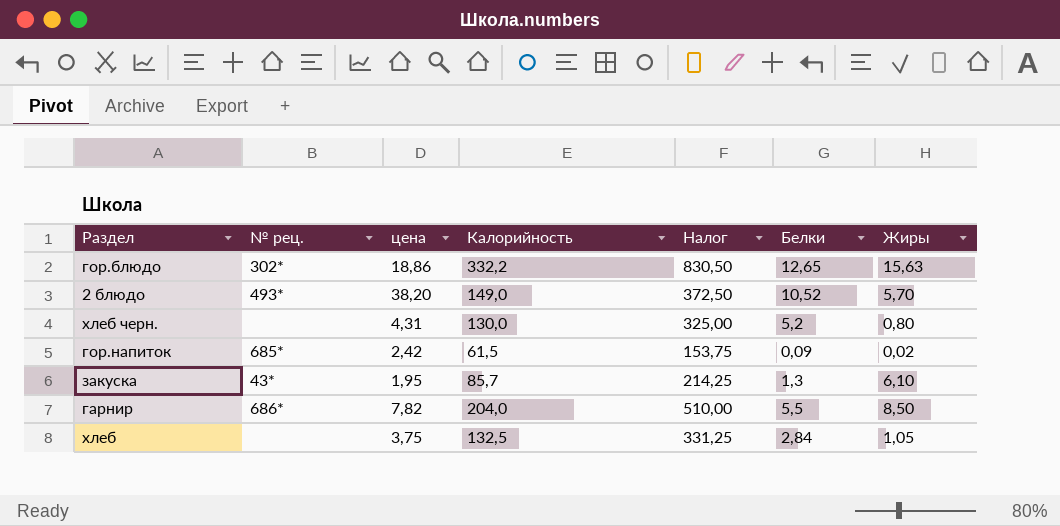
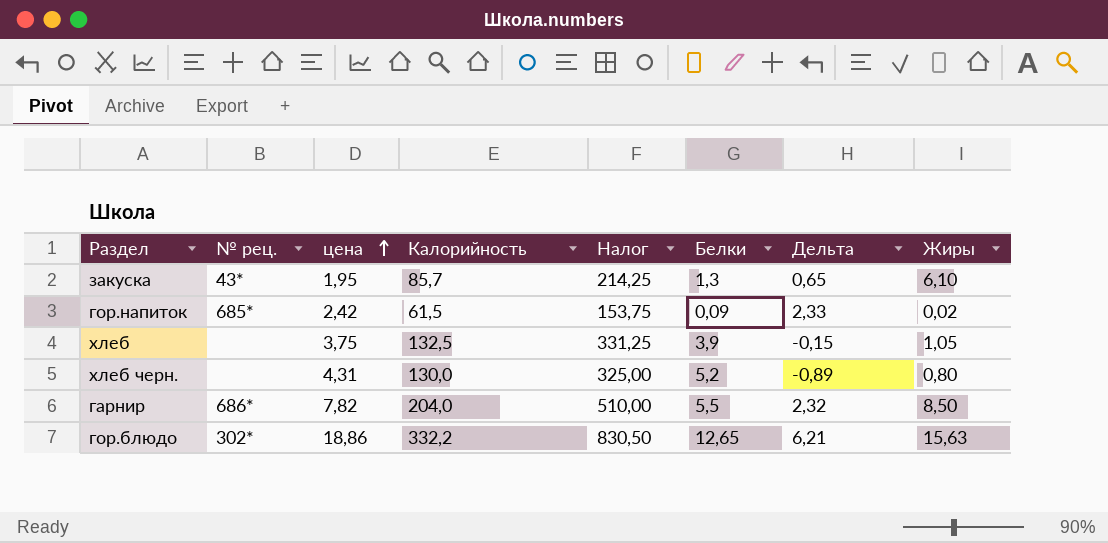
row order: none -> цена ascending
column Дельта | formula: none -> [цена] - [Белки]
row 2 блюдо: 493* | 38,20 | 149,0 | 372,50 | 10,52 | 5,70 -> none
хлеб | Белки: 2,84 -> 3,9

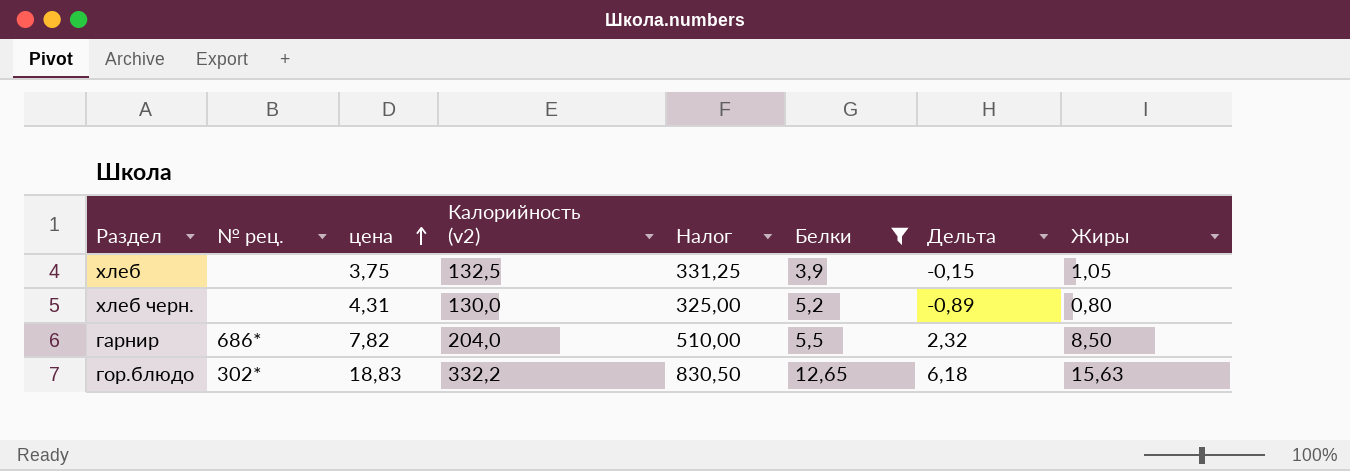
filter: none -> Белки >= 3,9
column name: Калорийность -> Калорийность (v2)
гор.блюдо | цена: 18,86 -> 18,83
гор.блюдо | Дельта: 6,21 -> 6,18

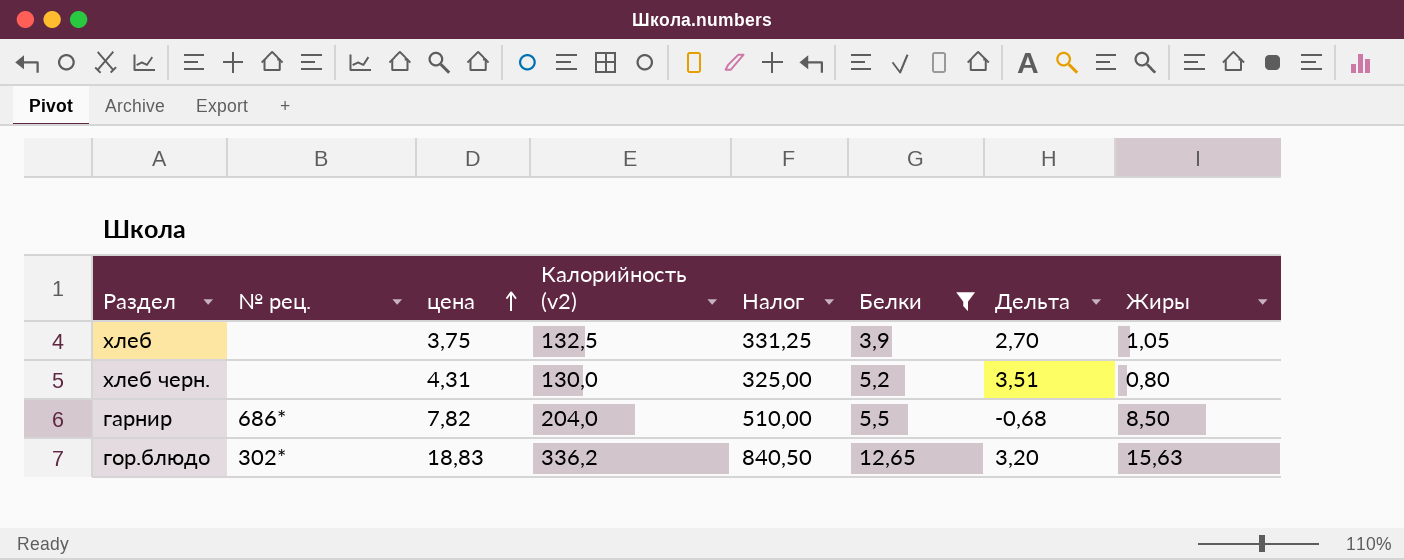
column Дельта | formula: [цена] - [Белки] -> [цена] - [Жиры]
гор.блюдо | Калорийность (v2): 332,2 -> 336,2
гор.блюдо | Налог: 830,50 -> 840,50

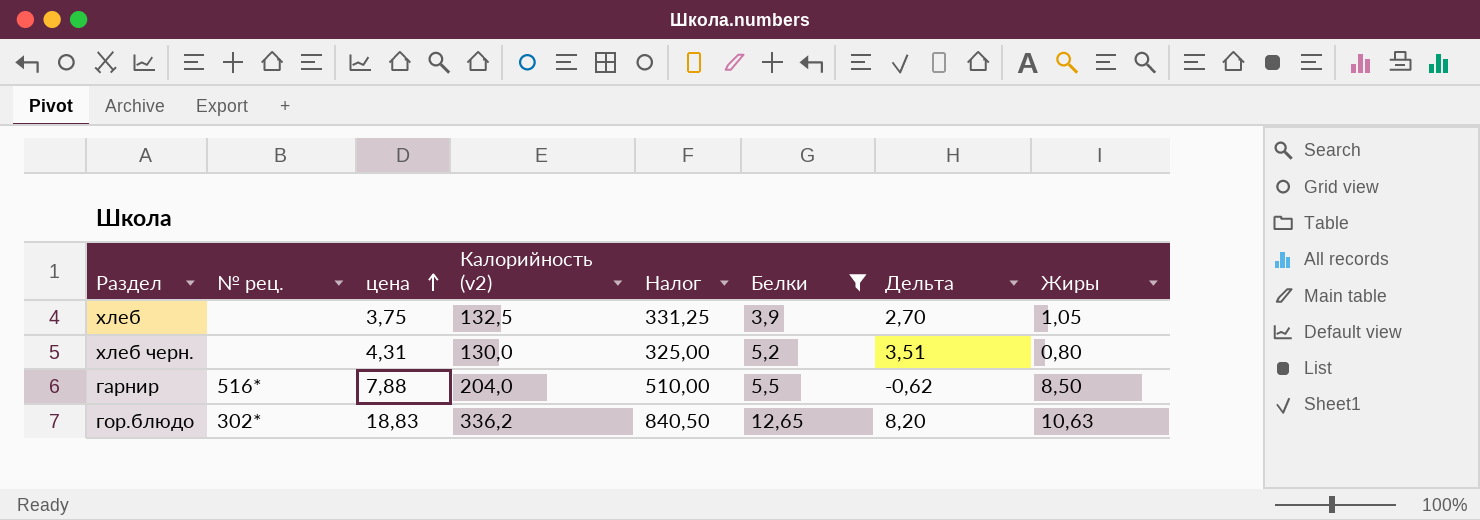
гарнир | № рец.: 686* -> 516*
гарнир | цена: 7,82 -> 7,88
гарнир | Дельта: -0,68 -> -0,62
гор.блюдо | Дельта: 3,20 -> 8,20
гор.блюдо | Жиры: 15,63 -> 10,63

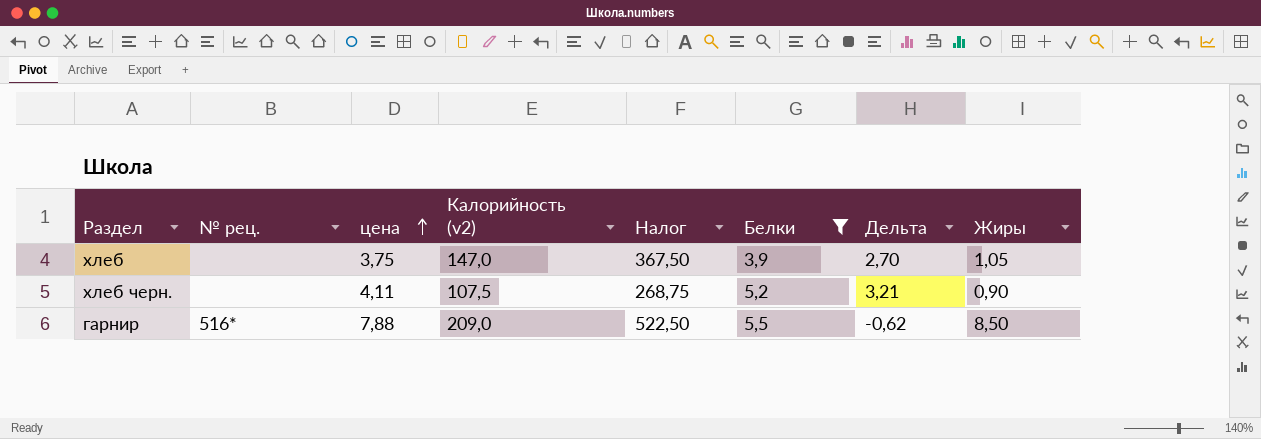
row гор.блюдо: 302* | 18,83 | 336,2 | 840,50 | 12,65 | 8,20 | 10,63 -> none
хлеб | Калорийность (v2): 132,5 -> 147,0
хлеб | Налог: 331,25 -> 367,50
хлеб черн. | цена: 4,31 -> 4,11
хлеб черн. | Калорийность (v2): 130,0 -> 107,5
хлеб черн. | Налог: 325,00 -> 268,75
хлеб черн. | Дельта: 3,51 -> 3,21
хлеб черн. | Жиры: 0,80 -> 0,90
гарнир | Калорийность (v2): 204,0 -> 209,0
гарнир | Налог: 510,00 -> 522,50

